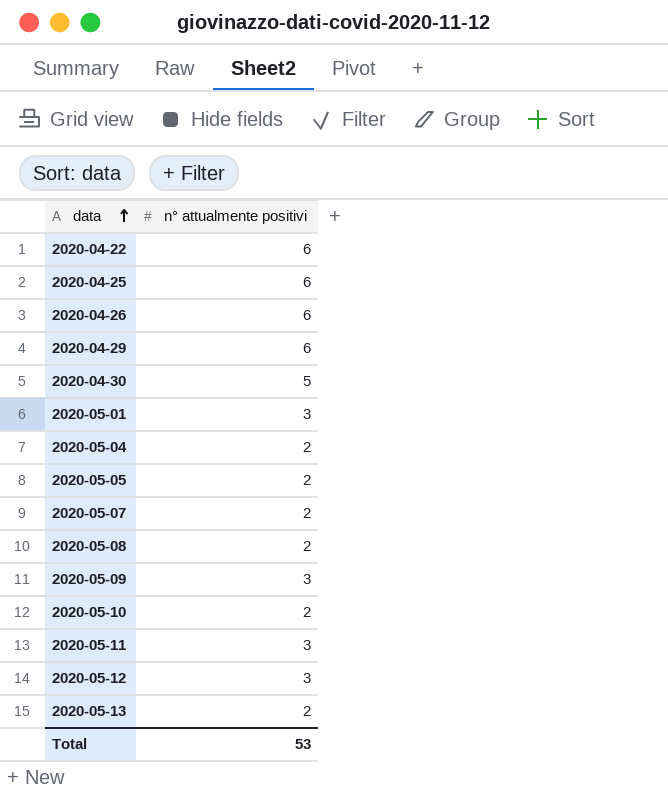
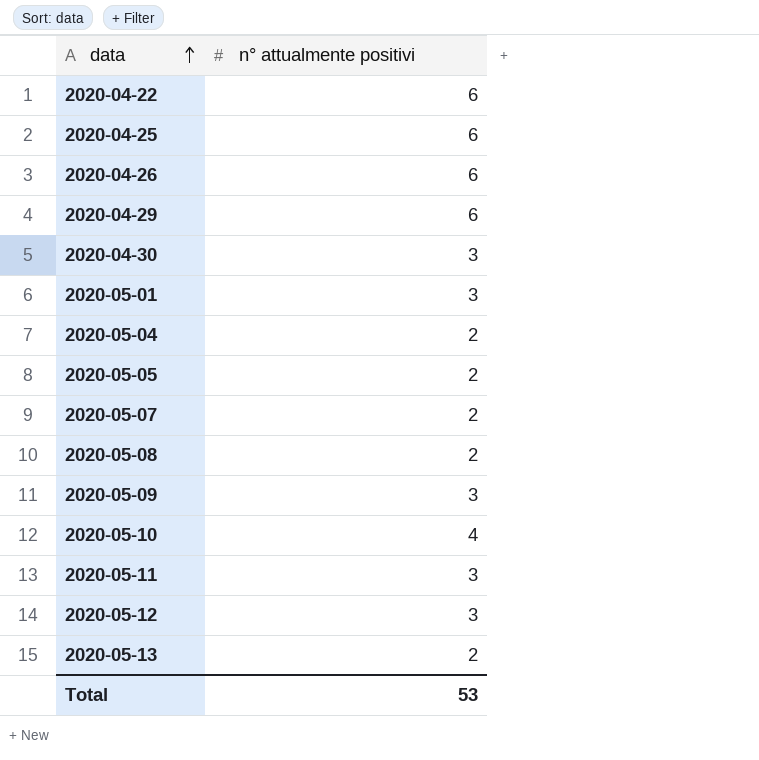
2020-04-30 | n° attualmente positivi: 5 -> 3
2020-05-10 | n° attualmente positivi: 2 -> 4

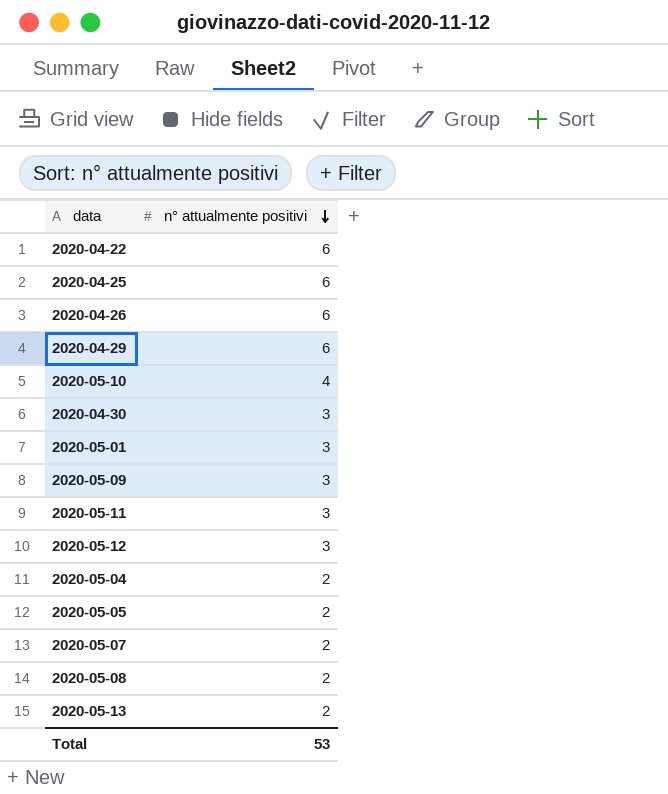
row order: data ascending -> n° attualmente positivi descending

